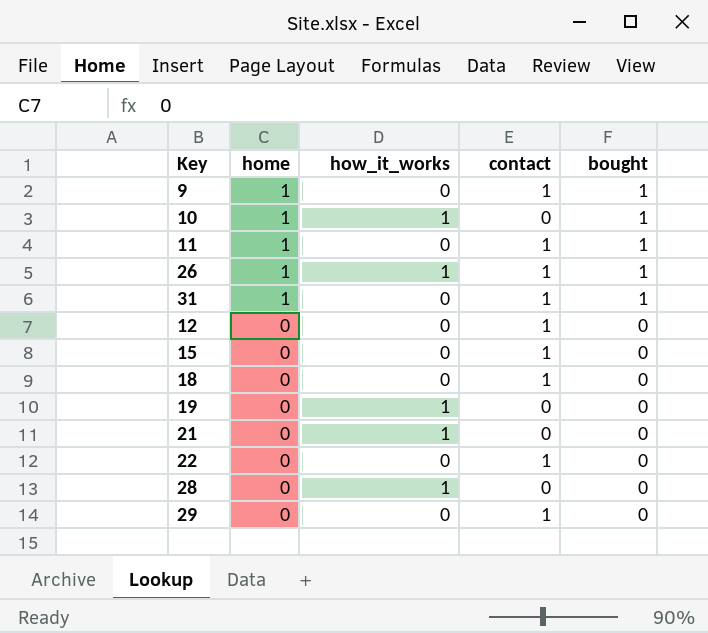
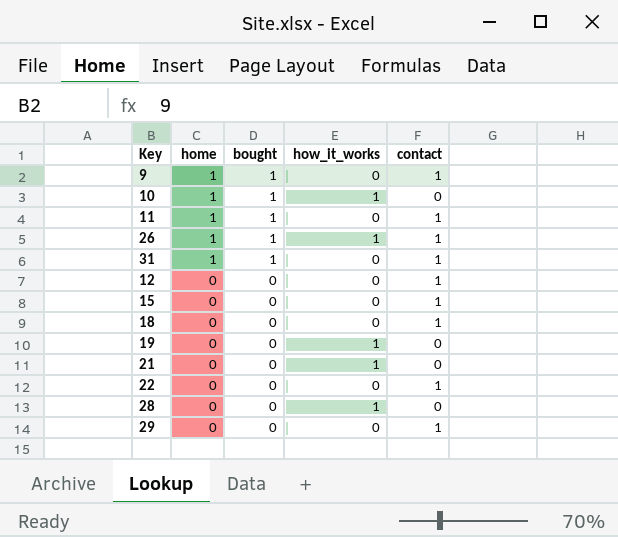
column bought | position: 5 -> 3

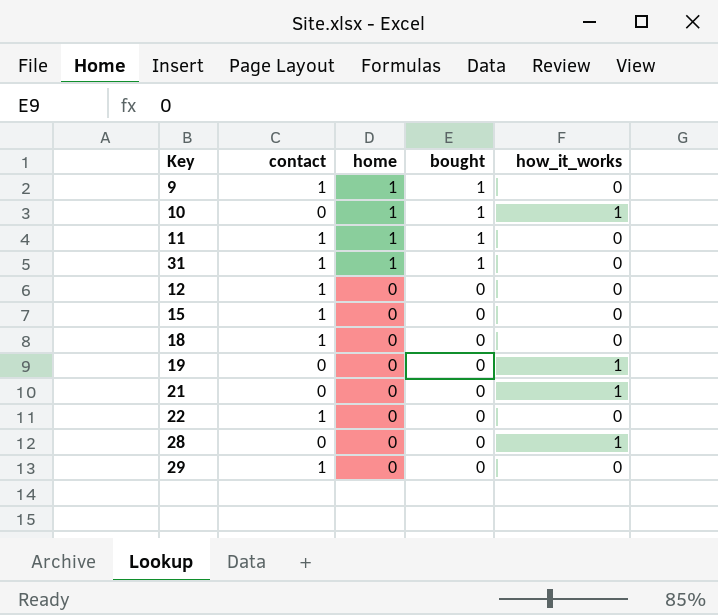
column contact | position: 5 -> 2
row 26: 1 | 1 | 1 | 1 -> none

